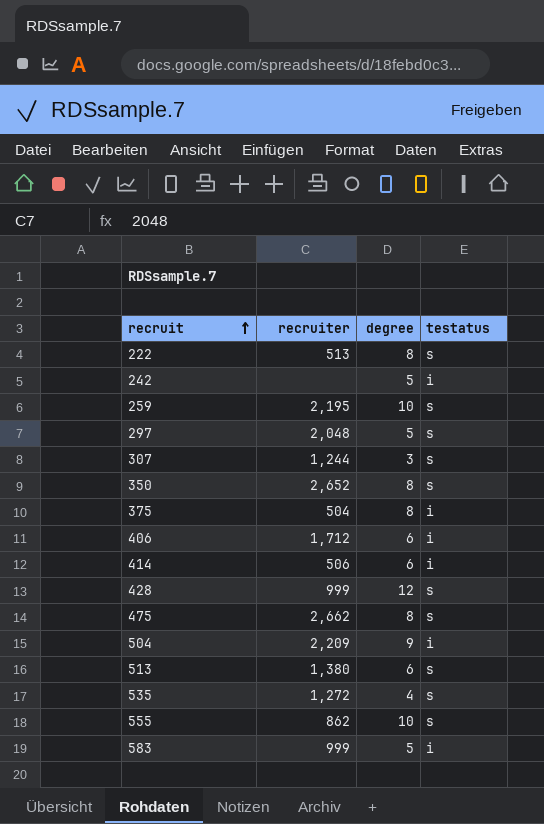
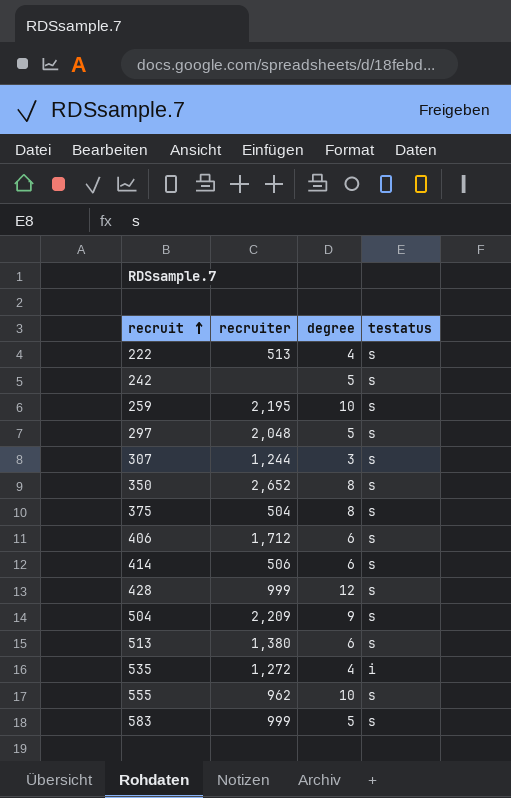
row 475: 2,662 | 8 | s -> none
222 | degree: 8 -> 4
242 | testatus: i -> s
375 | testatus: i -> s
406 | testatus: i -> s
414 | testatus: i -> s
504 | testatus: i -> s
535 | testatus: s -> i
555 | recruiter: 862 -> 962
583 | testatus: i -> s

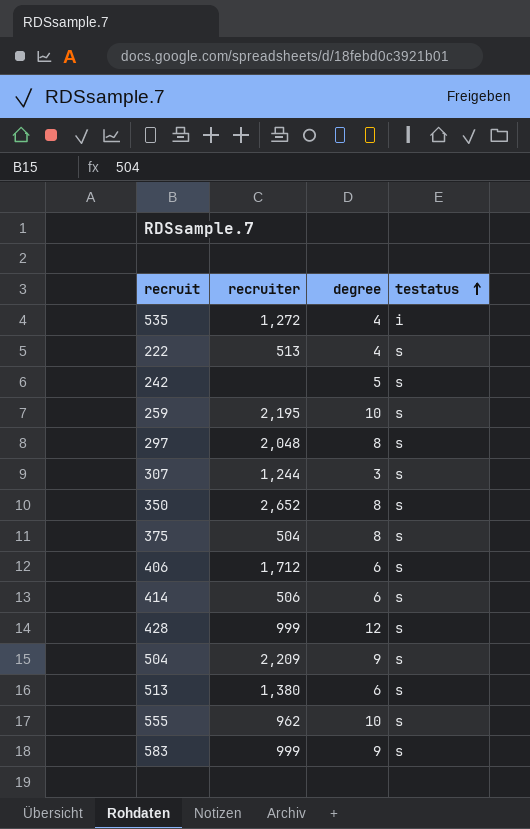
row order: recruit ascending -> testatus ascending
297 | degree: 5 -> 8
583 | degree: 5 -> 9

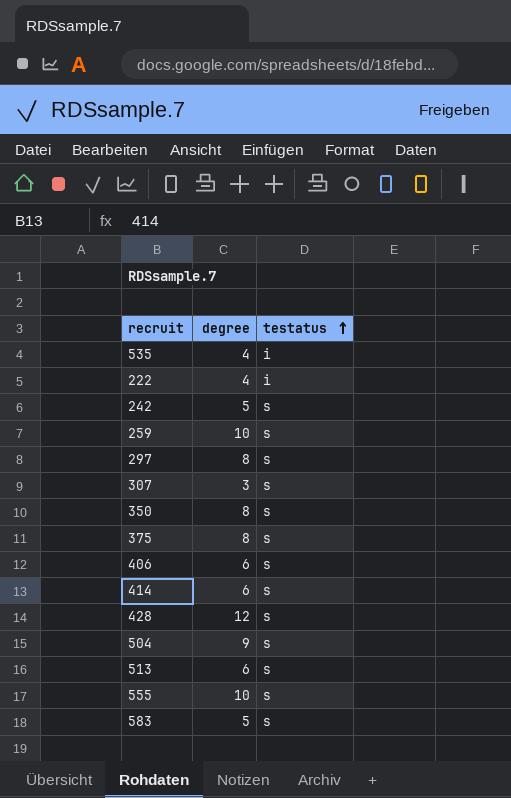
column recruiter | position: 2 -> none
222 | testatus: s -> i
583 | degree: 9 -> 5

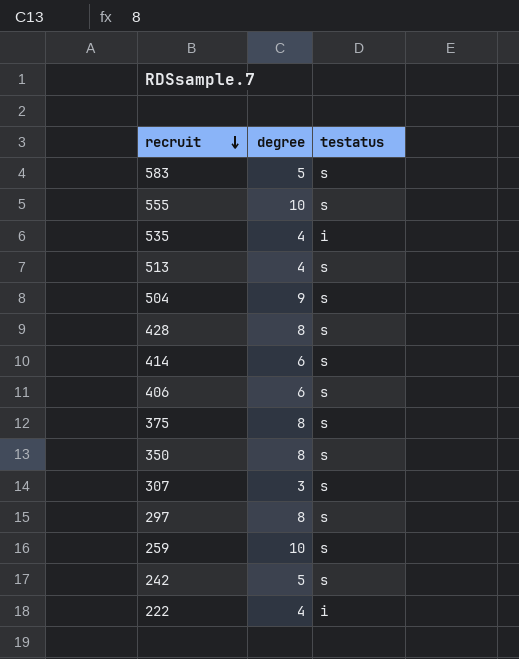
row order: testatus ascending -> recruit descending
513 | degree: 6 -> 4
428 | degree: 12 -> 8

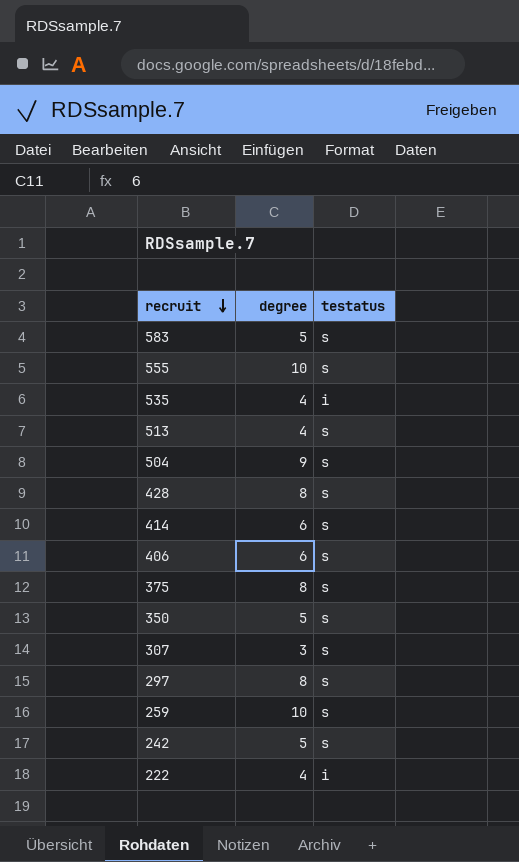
350 | degree: 8 -> 5

